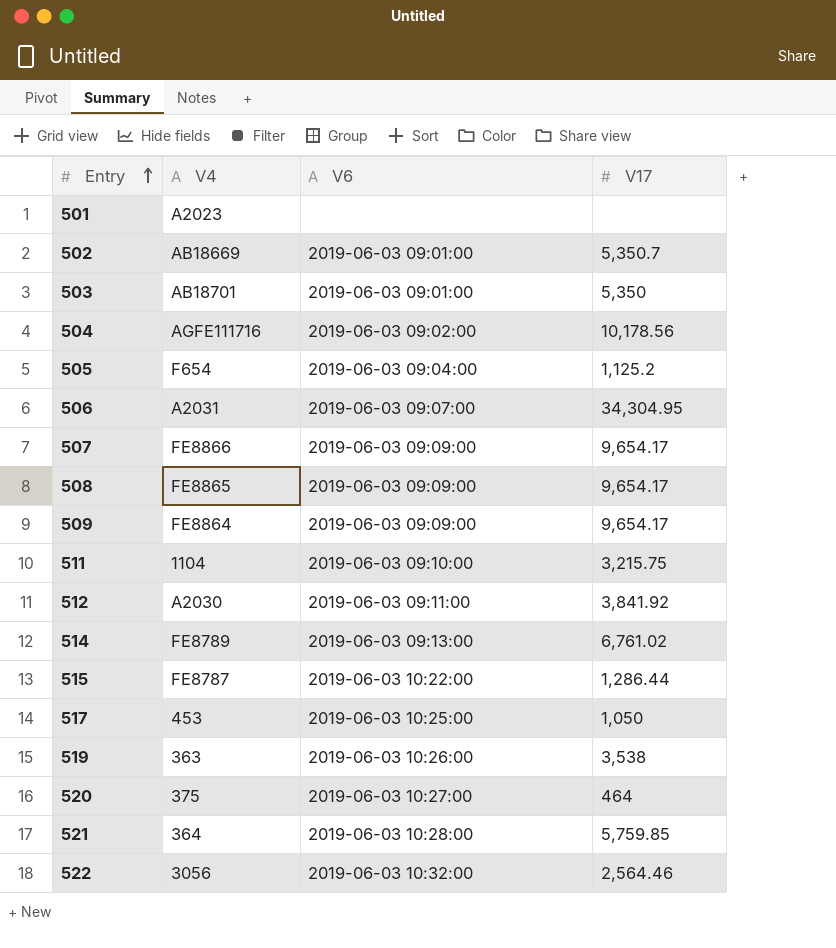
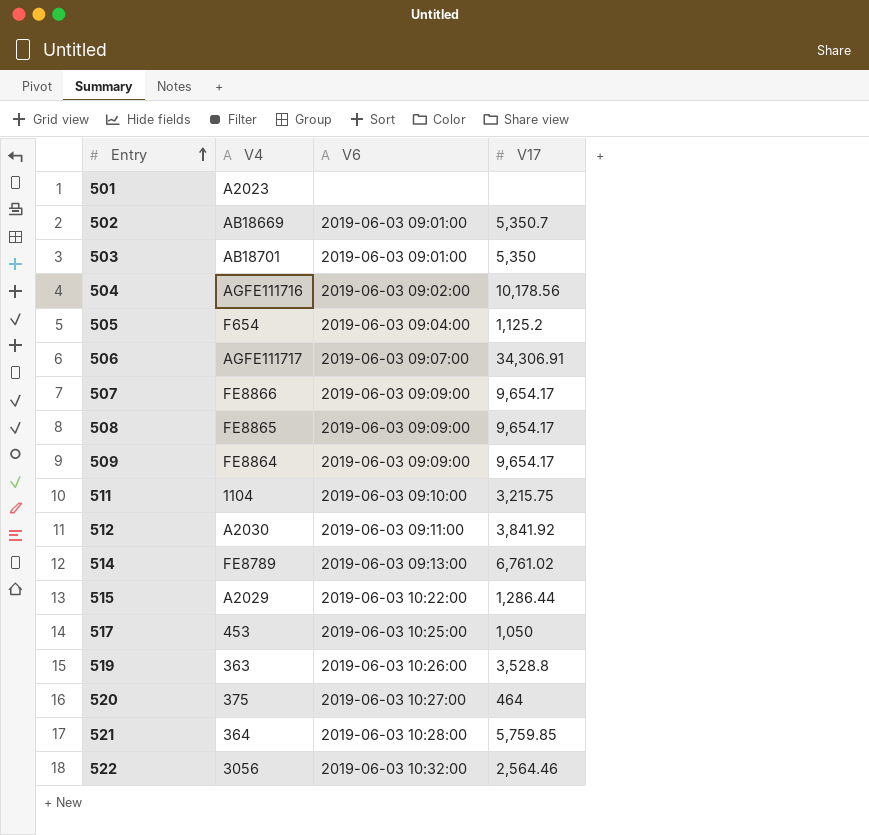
506 | V4: A2031 -> AGFE111717
506 | V17: 34,304.95 -> 34,306.91
515 | V4: FE8787 -> A2029
519 | V17: 3,538 -> 3,528.8

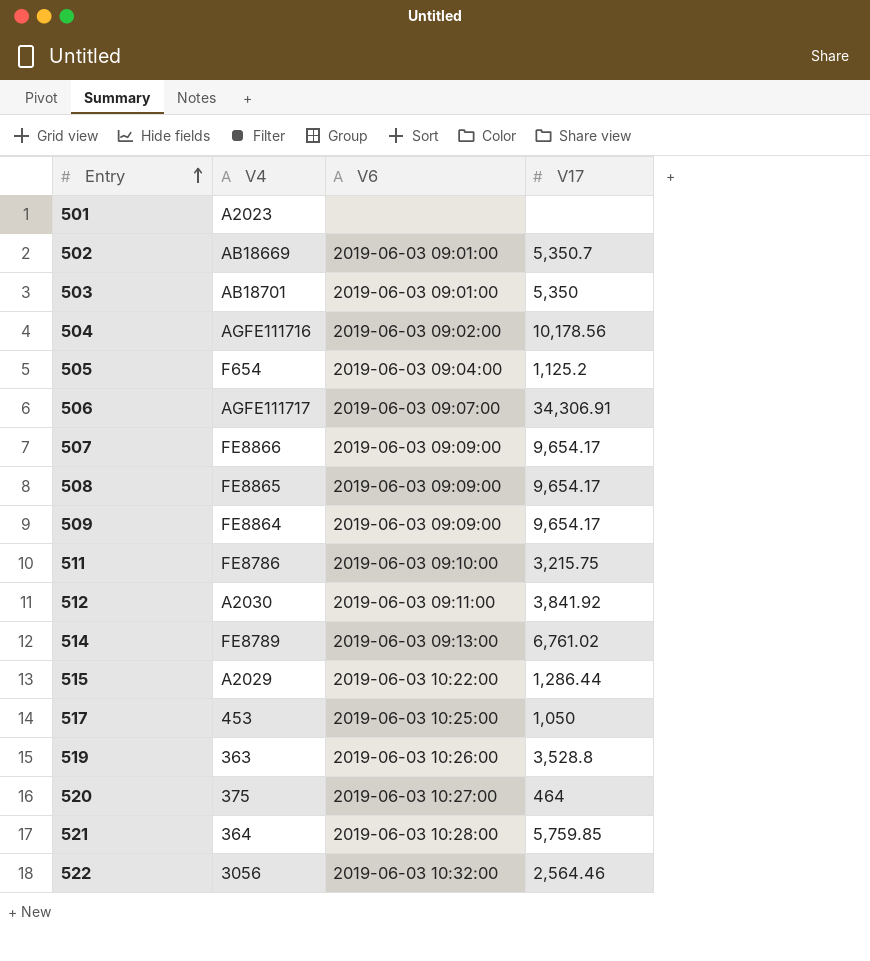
511 | V4: 1104 -> FE8786

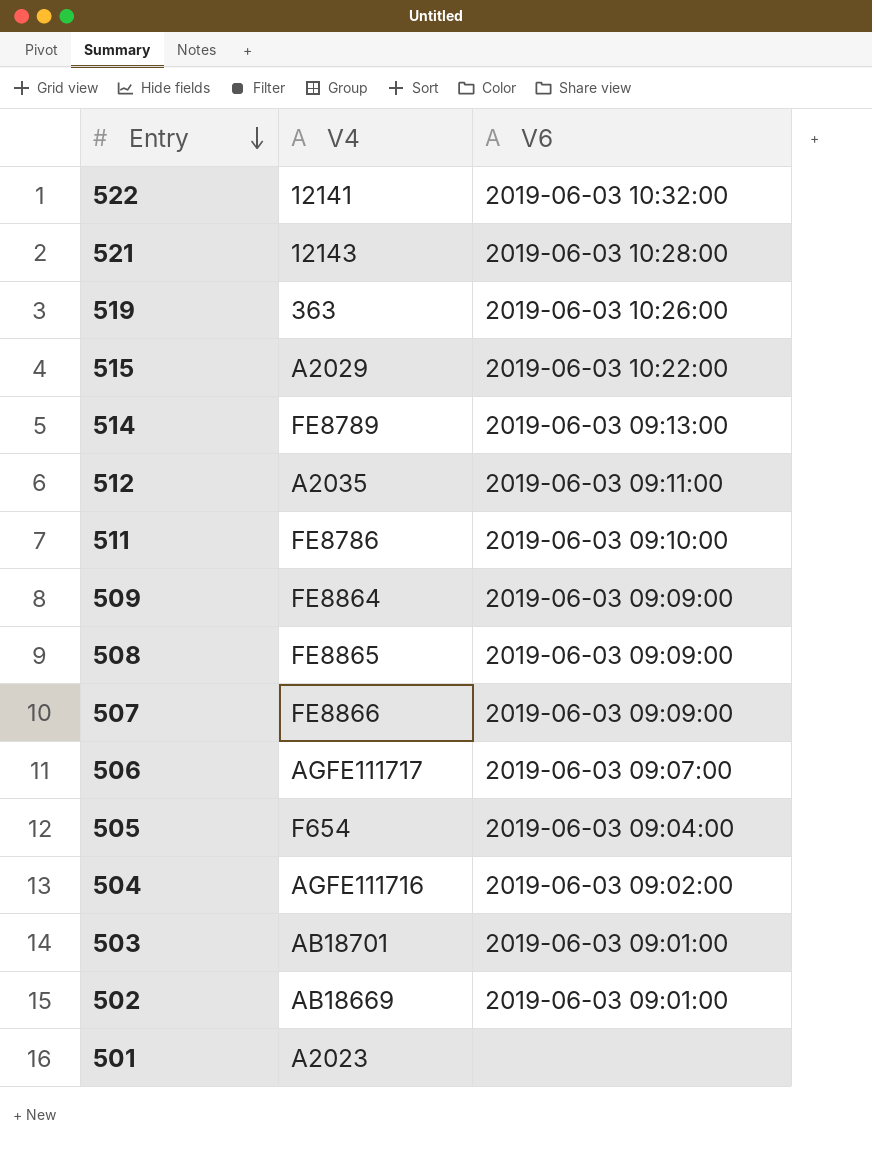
row order: Entry ascending -> Entry descending
column V17 | position: 4 -> none
row 517: 453 | 2019-06-03 10:25:00 | 1,050 -> none
row 520: 375 | 2019-06-03 10:27:00 | 464 -> none
522 | V4: 3056 -> 12141
521 | V4: 364 -> 12143
512 | V4: A2030 -> A2035

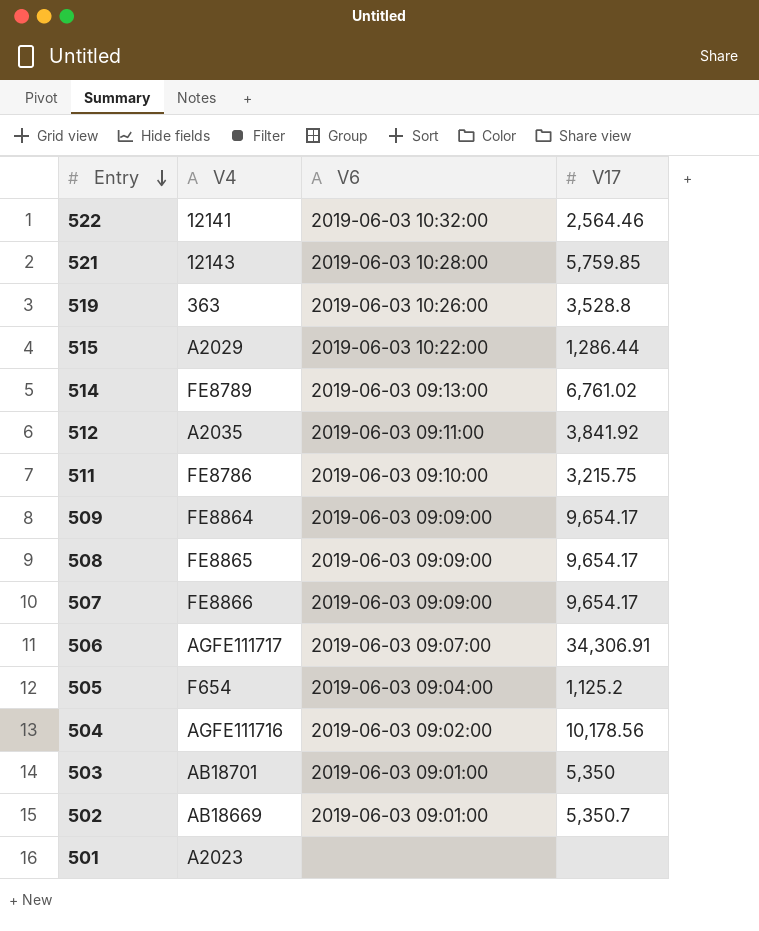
column V17 | position: none -> 4

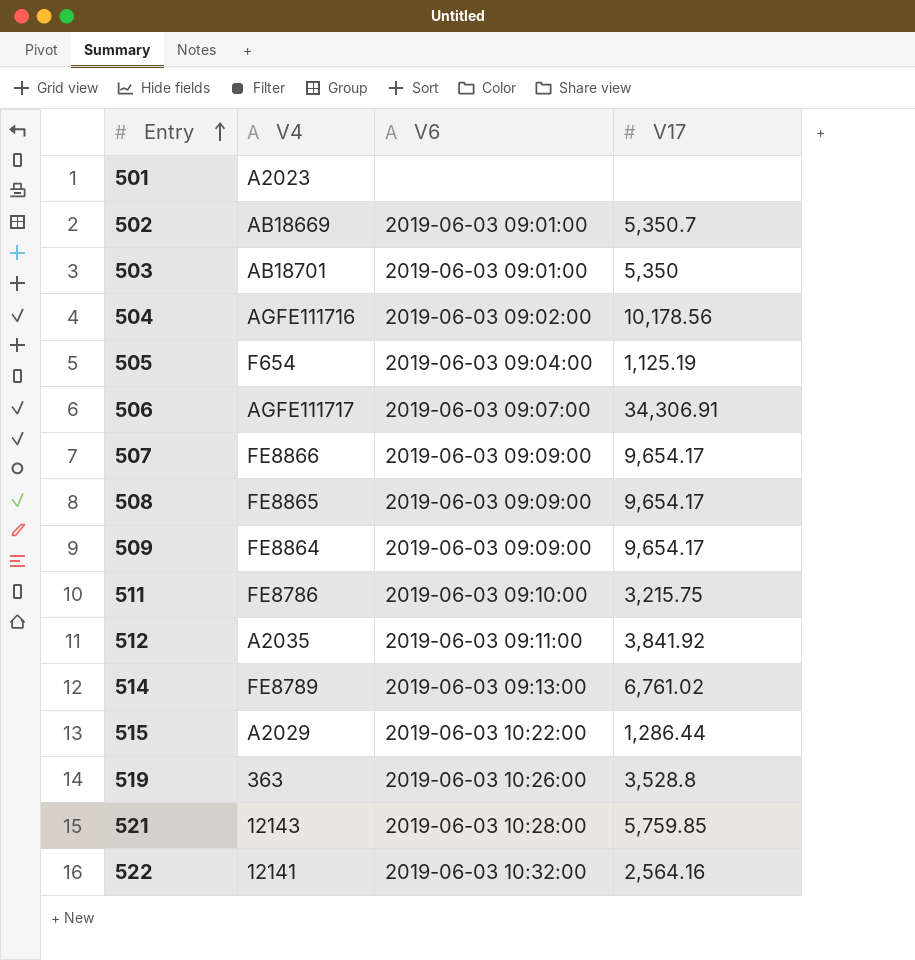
row order: Entry descending -> Entry ascending
505 | V17: 1,125.2 -> 1,125.19
522 | V17: 2,564.46 -> 2,564.16

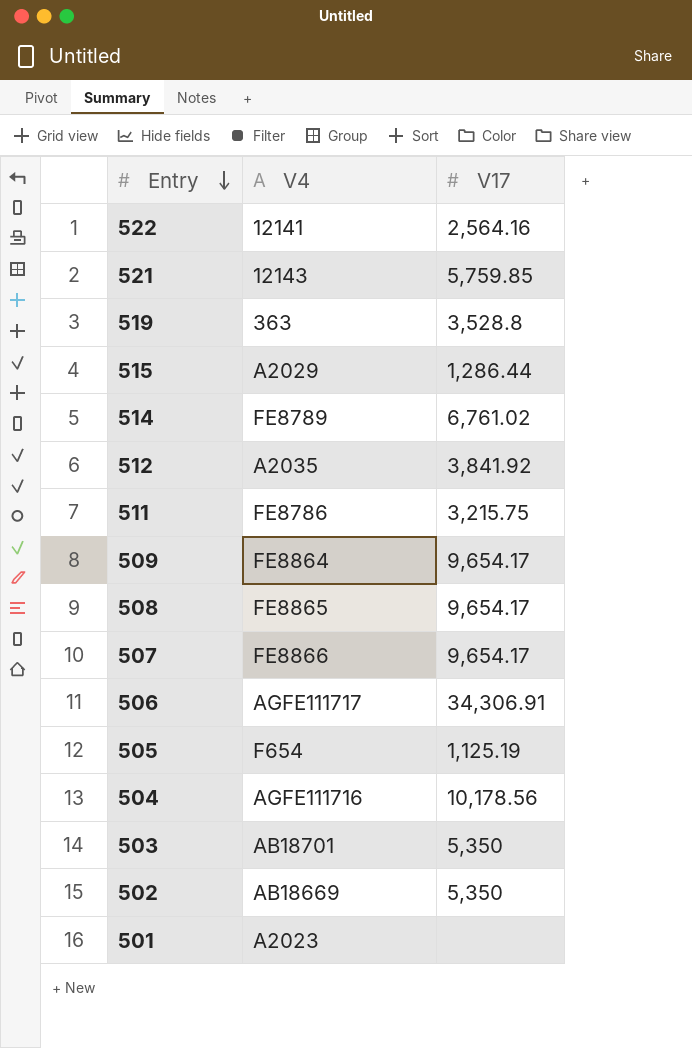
row order: Entry ascending -> Entry descending
column V6 | position: 3 -> none
502 | V17: 5,350.7 -> 5,350

